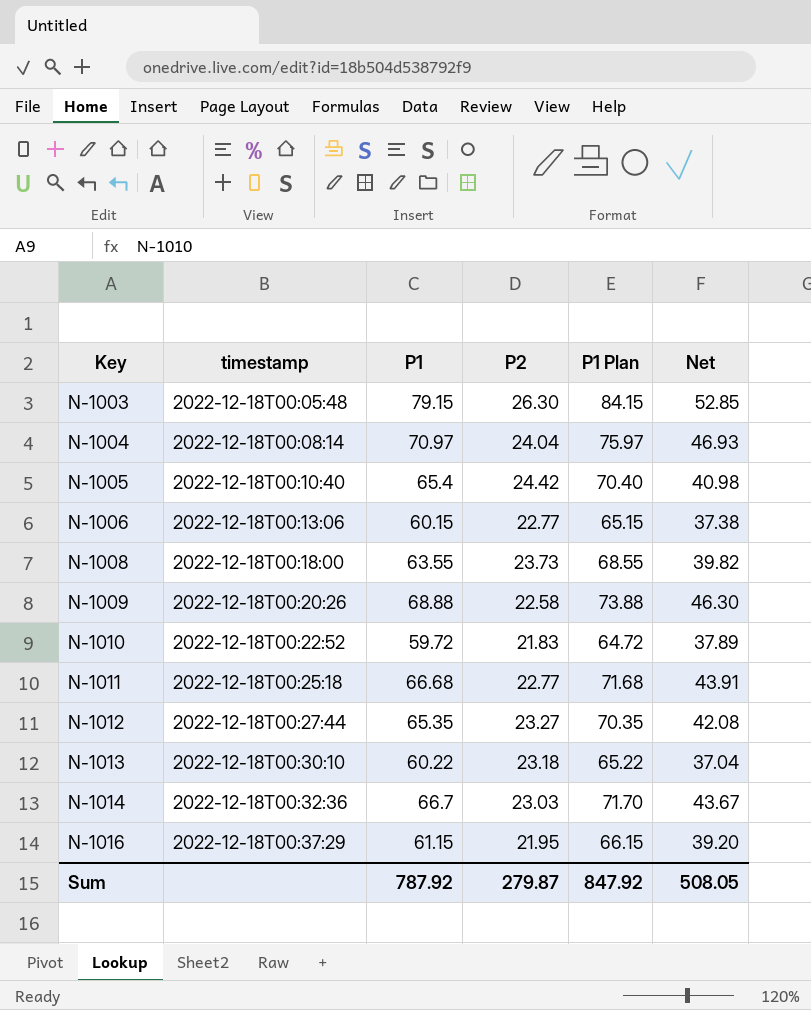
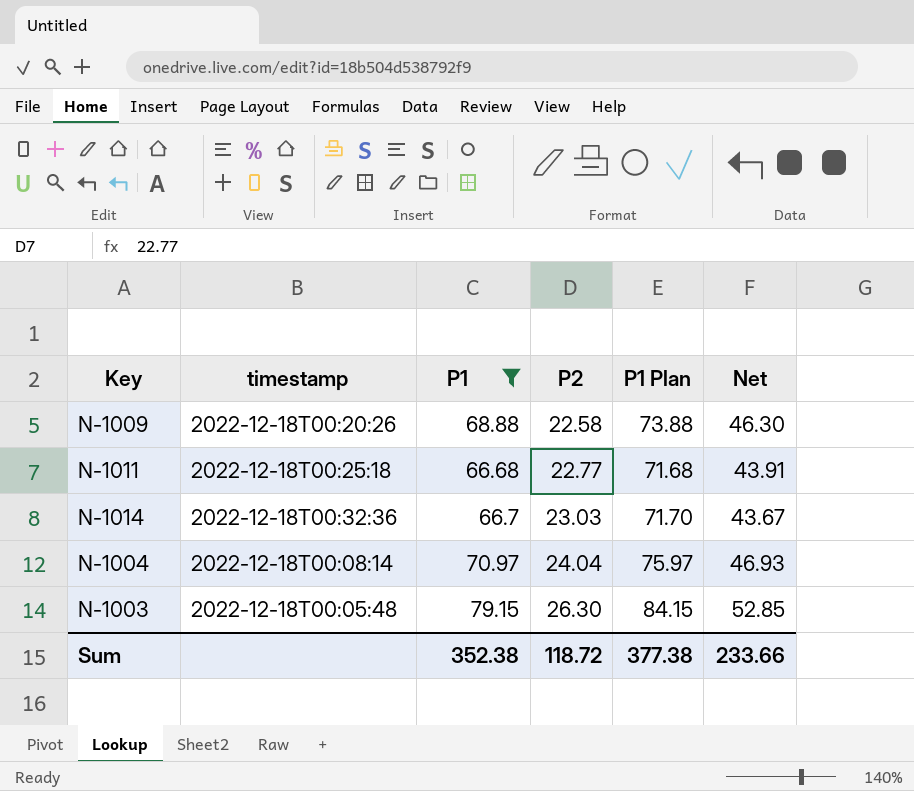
filter: none -> P1 >= 66.68
row order: Key ascending -> P2 ascending
Sum | P1: 787.92 -> 352.38
Sum | P2: 279.87 -> 118.72
Sum | P1 Plan: 847.92 -> 377.38
Sum | Net: 508.05 -> 233.66

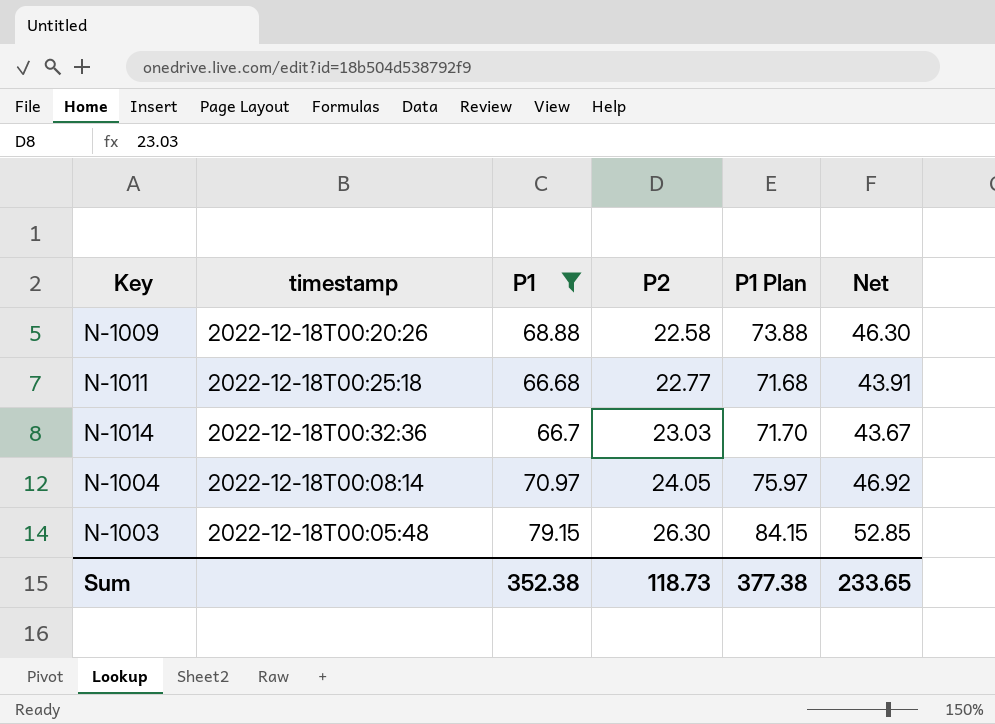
N-1004 | P2: 24.04 -> 24.05
N-1004 | Net: 46.93 -> 46.92
Sum | P2: 118.72 -> 118.73
Sum | Net: 233.66 -> 233.65

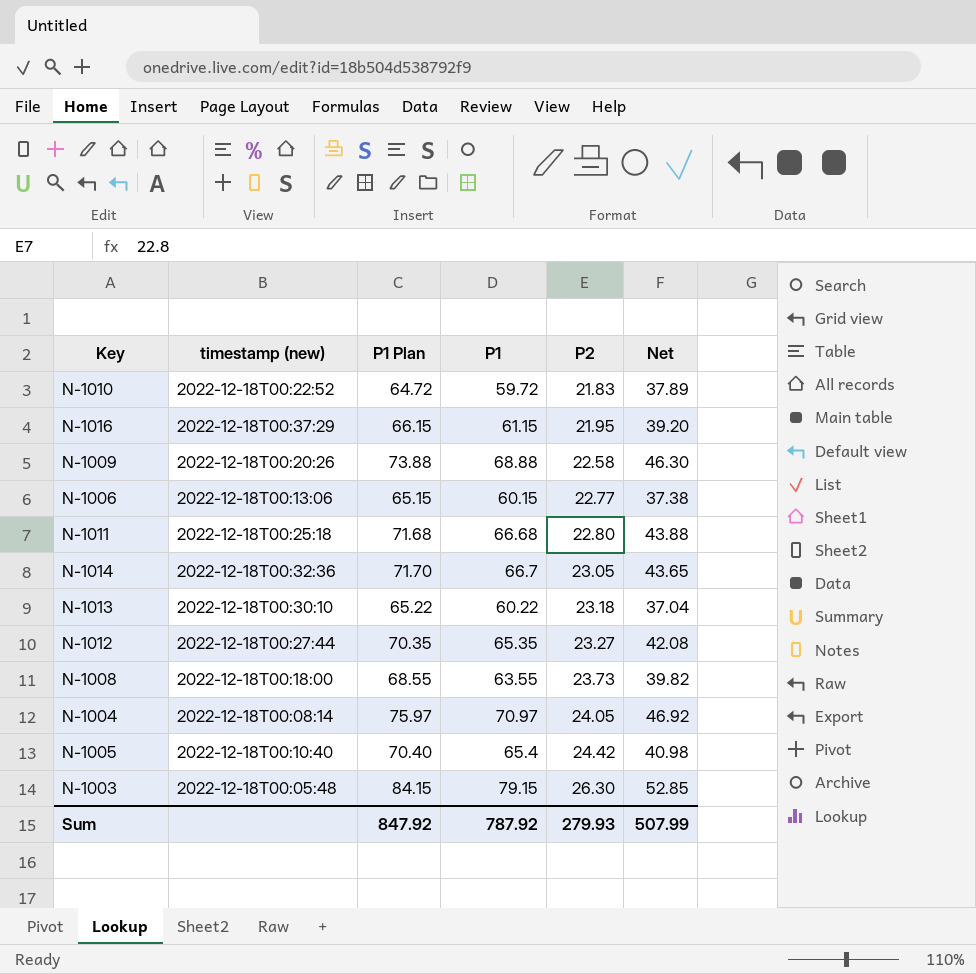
filter: P1 >= 66.68 -> none
column name: timestamp -> timestamp (new)
column P1 Plan | position: 5 -> 3
N-1011 | P2: 22.77 -> 22.80
N-1011 | Net: 43.91 -> 43.88
N-1014 | P2: 23.03 -> 23.05
N-1014 | Net: 43.67 -> 43.65
Sum | P1 Plan: 377.38 -> 847.92
Sum | P1: 352.38 -> 787.92
Sum | P2: 118.73 -> 279.93
Sum | Net: 233.65 -> 507.99

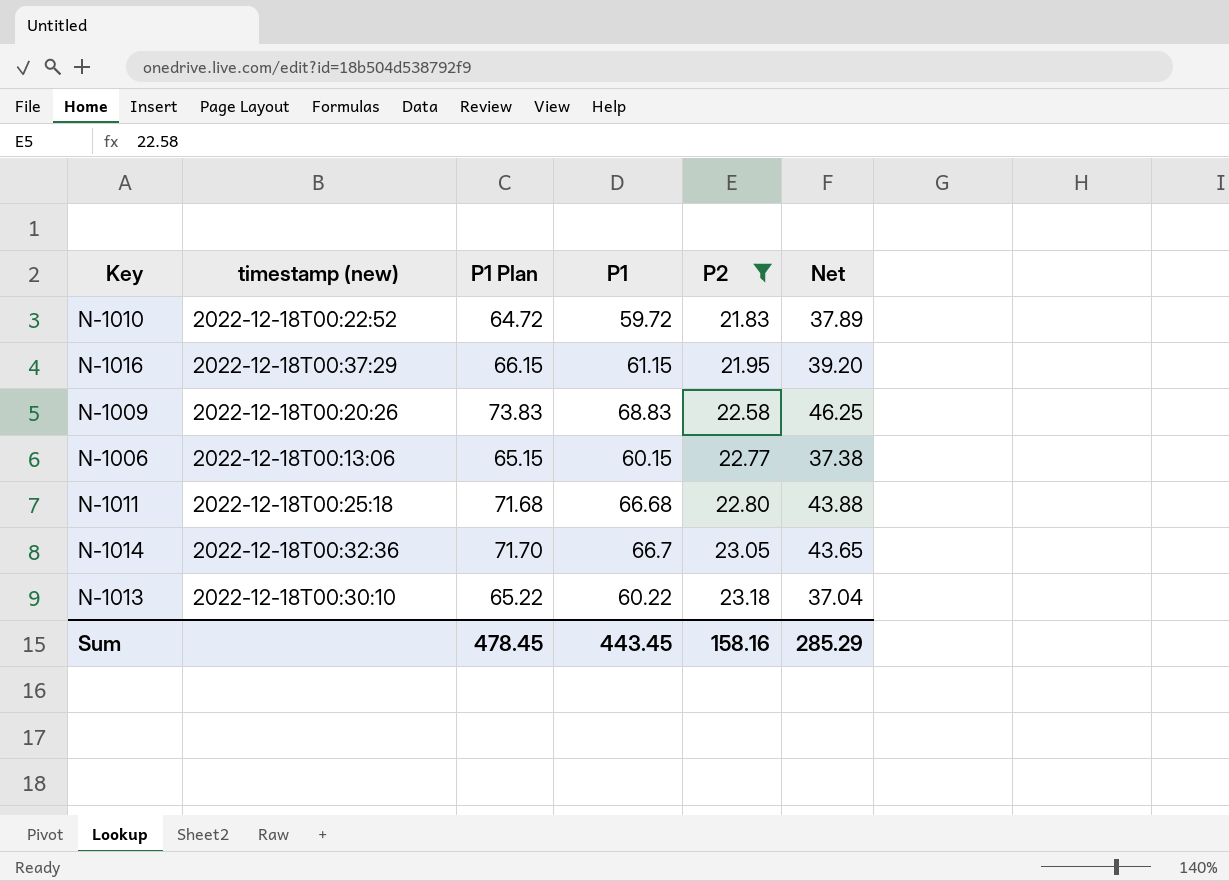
filter: none -> P2 <= 23.18
N-1009 | P1 Plan: 73.88 -> 73.83
N-1009 | P1: 68.88 -> 68.83
N-1009 | Net: 46.30 -> 46.25
Sum | P1 Plan: 847.92 -> 478.45
Sum | P1: 787.92 -> 443.45
Sum | P2: 279.93 -> 158.16
Sum | Net: 507.99 -> 285.29

